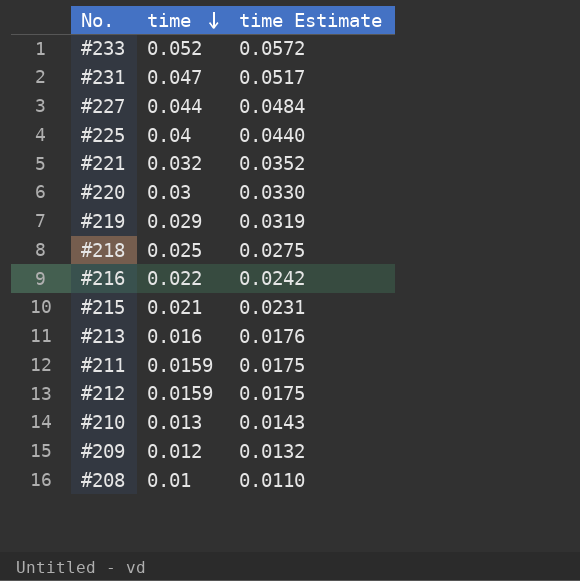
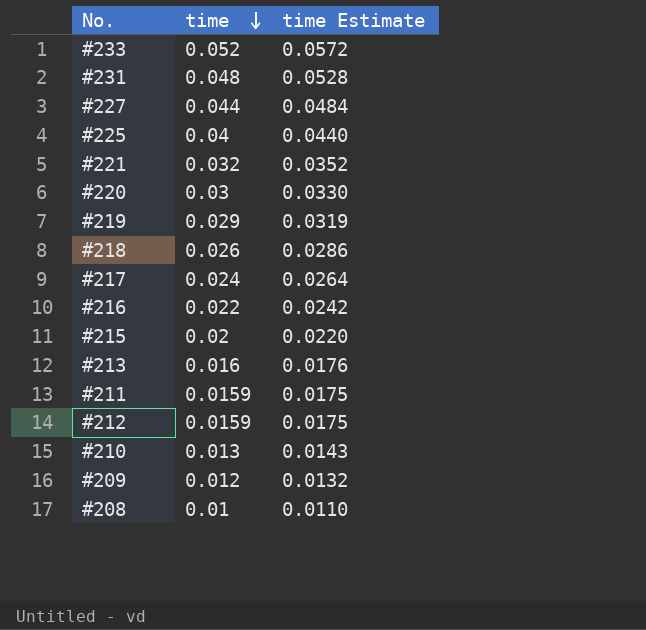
#231 | time: 0.047 -> 0.048
#231 | time Estimate: 0.0517 -> 0.0528
#218 | time: 0.025 -> 0.026
#218 | time Estimate: 0.0275 -> 0.0286
row #217: none -> 0.024 | 0.0264
#215 | time: 0.021 -> 0.02
#215 | time Estimate: 0.0231 -> 0.0220

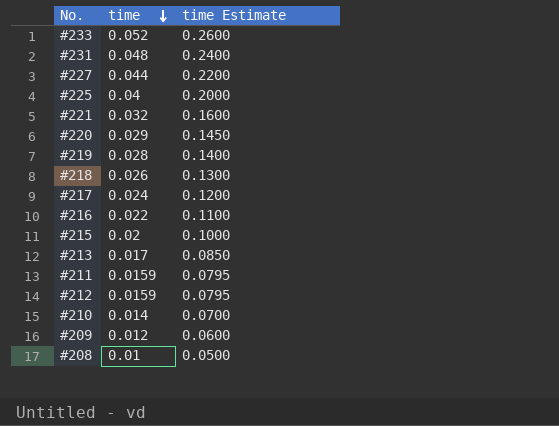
column time Estimate | formula: [time] * 1.1 -> [time] * 5
#220 | time: 0.03 -> 0.029
#219 | time: 0.029 -> 0.028
#213 | time: 0.016 -> 0.017
#210 | time: 0.013 -> 0.014

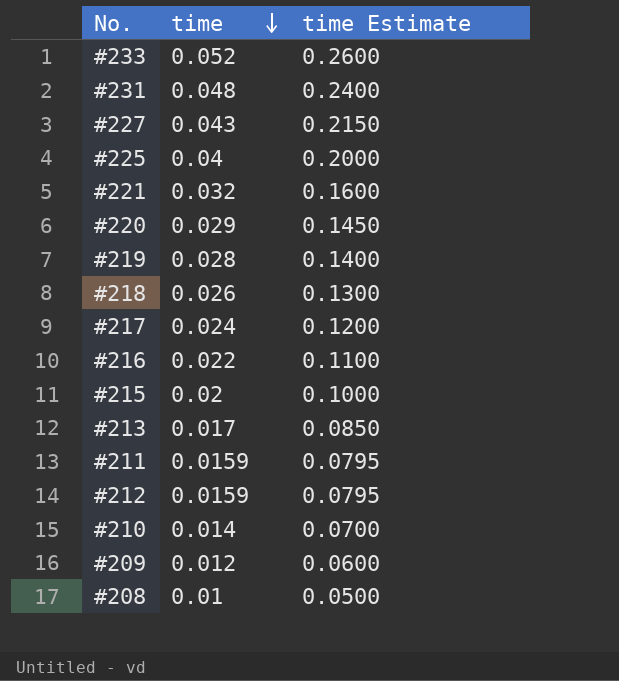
#227 | time: 0.044 -> 0.043
#227 | time Estimate: 0.2200 -> 0.2150

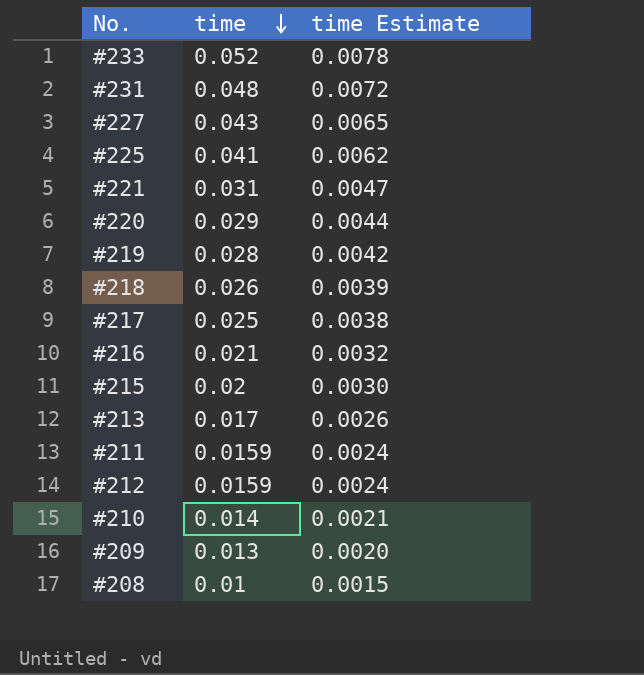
column time Estimate | formula: [time] * 5 -> [time] * 0.15
#225 | time: 0.04 -> 0.041
#221 | time: 0.032 -> 0.031
#217 | time: 0.024 -> 0.025
#216 | time: 0.022 -> 0.021
#209 | time: 0.012 -> 0.013

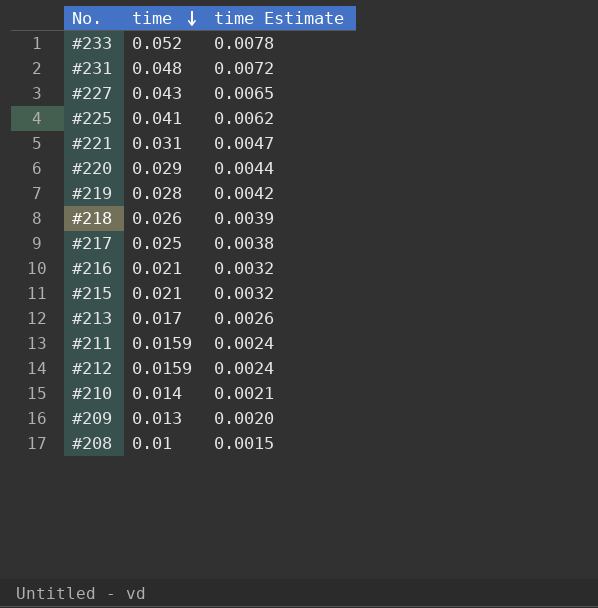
#215 | time: 0.02 -> 0.021
#215 | time Estimate: 0.0030 -> 0.0032

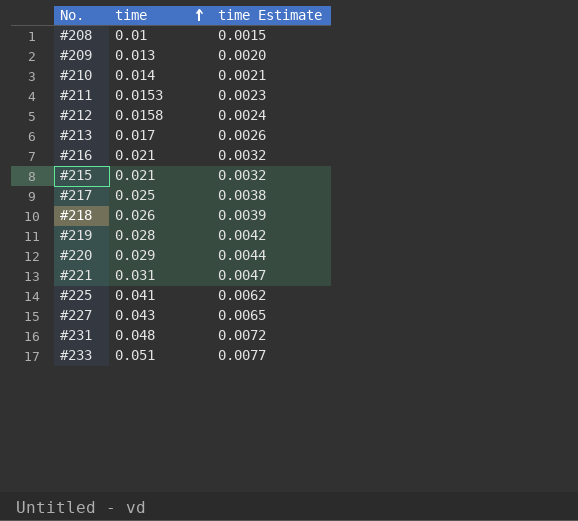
row order: time descending -> time ascending
#211 | time: 0.0159 -> 0.0153
#211 | time Estimate: 0.0024 -> 0.0023
#212 | time: 0.0159 -> 0.0158
#233 | time: 0.052 -> 0.051
#233 | time Estimate: 0.0078 -> 0.0077

